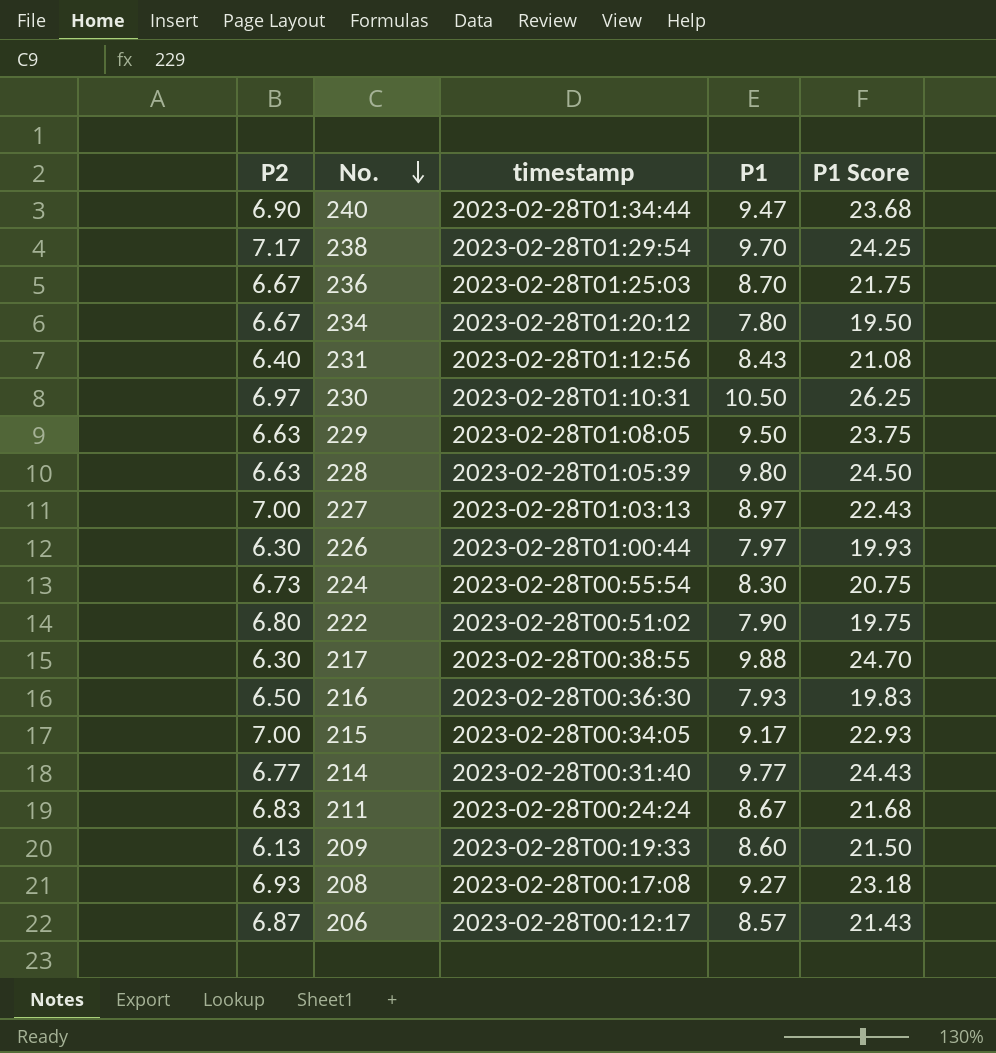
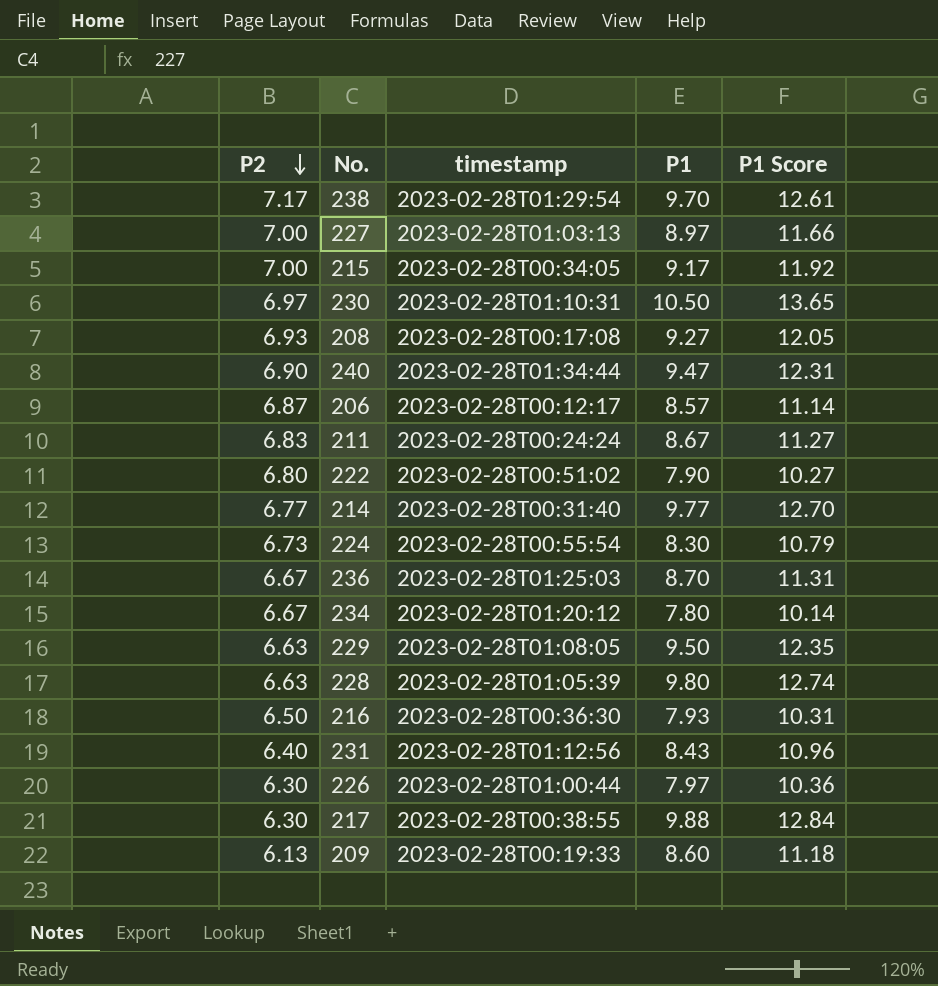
row order: No. descending -> P2 descending
column P1 Score | formula: [P1] * 2.5 -> [P1] * 1.3

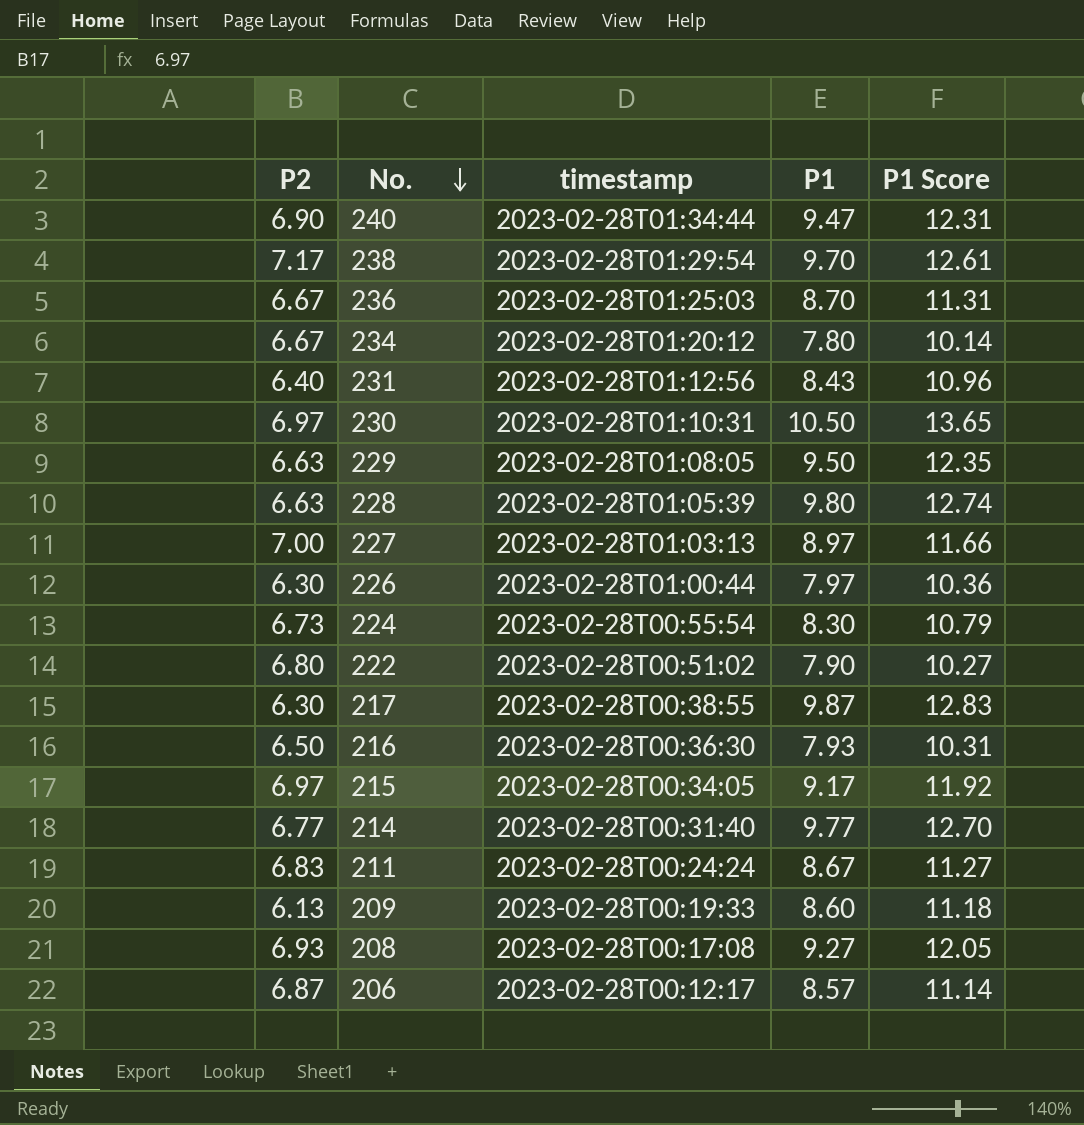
row order: P2 descending -> No. descending
217 | P1: 9.88 -> 9.87
217 | P1 Score: 12.84 -> 12.83
215 | P2: 7.00 -> 6.97

